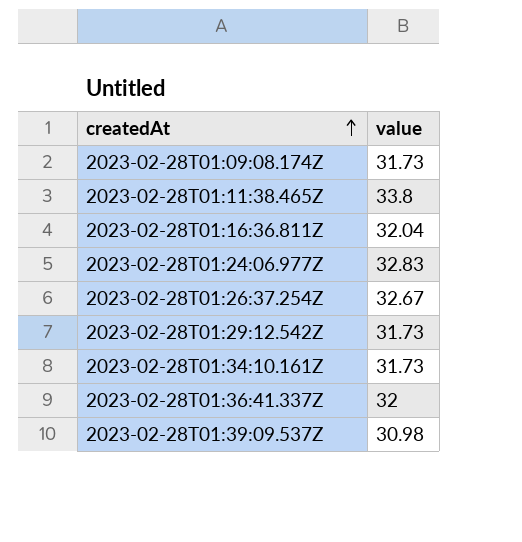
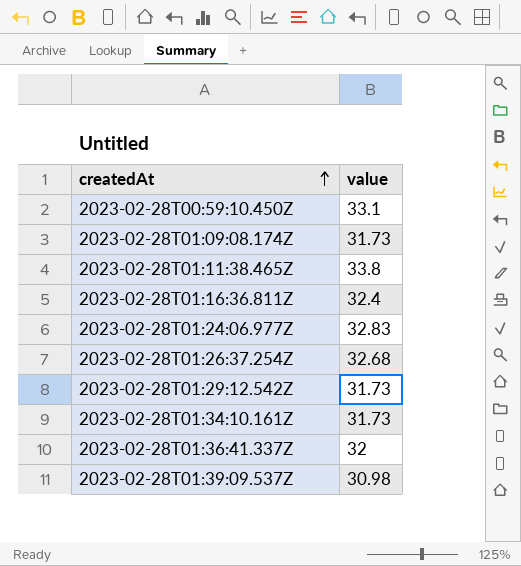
row 2023-02-28T00:59:10.450Z: none -> 33.1
2023-02-28T01:16:36.811Z | value: 32.04 -> 32.4
2023-02-28T01:26:37.254Z | value: 32.67 -> 32.68

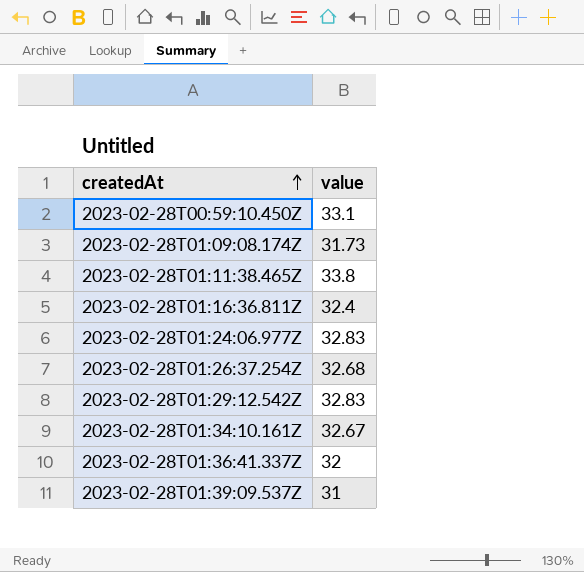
2023-02-28T01:29:12.542Z | value: 31.73 -> 32.83
2023-02-28T01:34:10.161Z | value: 31.73 -> 32.67
2023-02-28T01:39:09.537Z | value: 30.98 -> 31

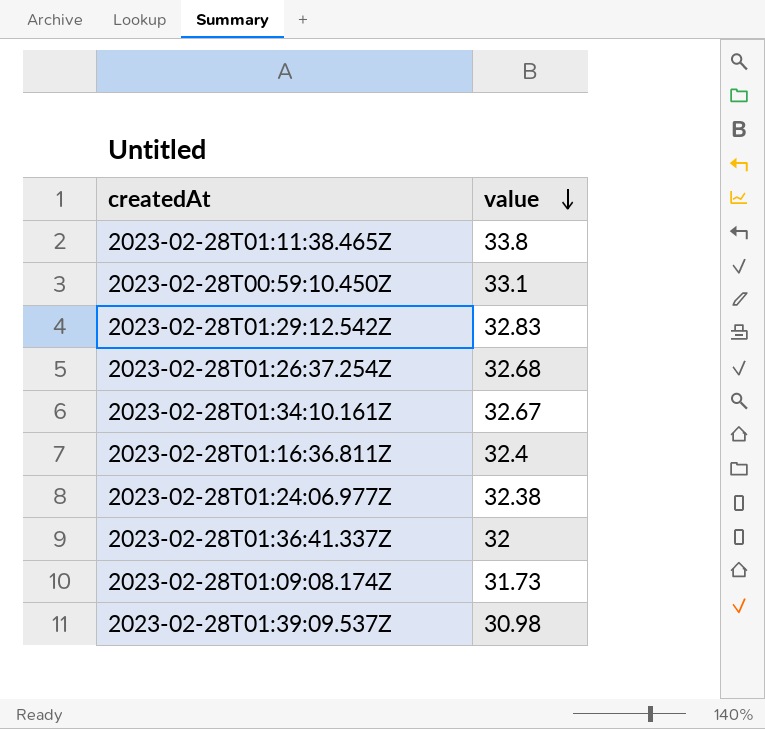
row order: createdAt ascending -> value descending
2023-02-28T01:24:06.977Z | value: 32.83 -> 32.38
2023-02-28T01:39:09.537Z | value: 31 -> 30.98

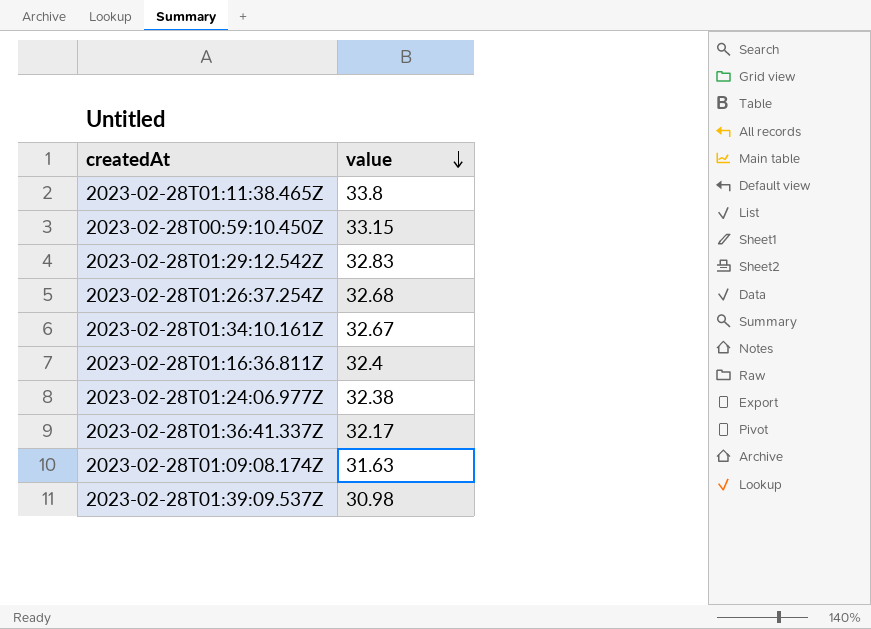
2023-02-28T00:59:10.450Z | value: 33.1 -> 33.15
2023-02-28T01:36:41.337Z | value: 32 -> 32.17
2023-02-28T01:09:08.174Z | value: 31.73 -> 31.63

